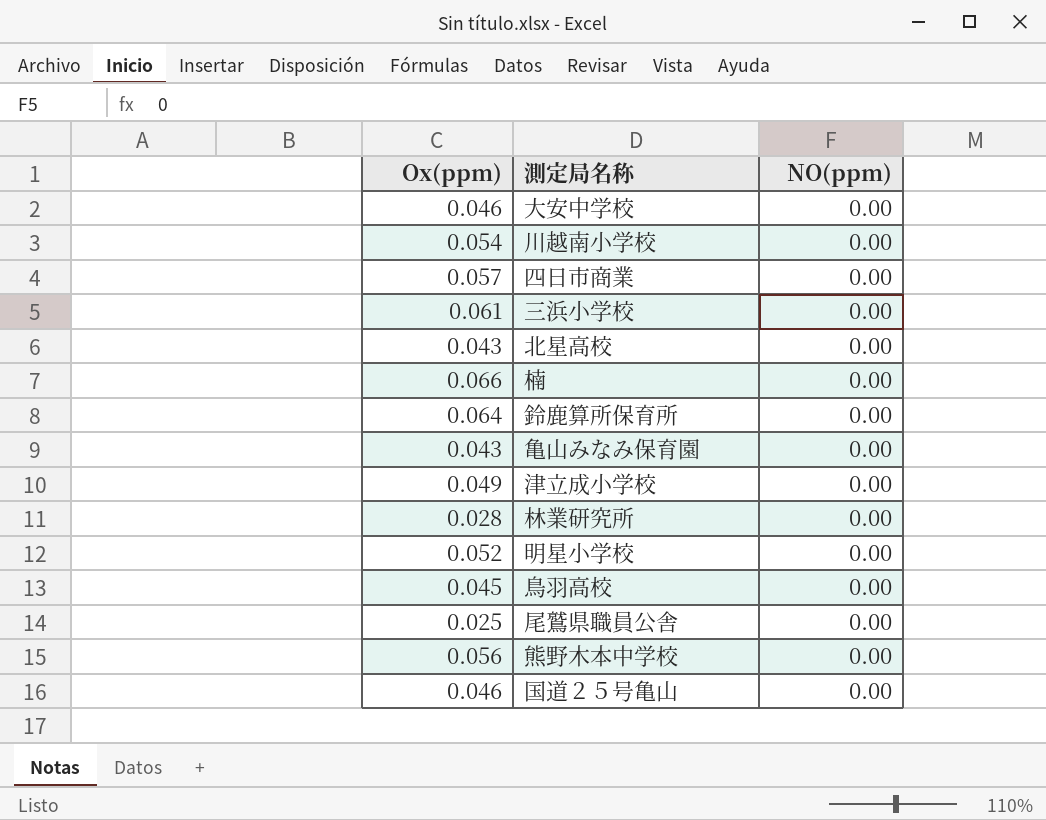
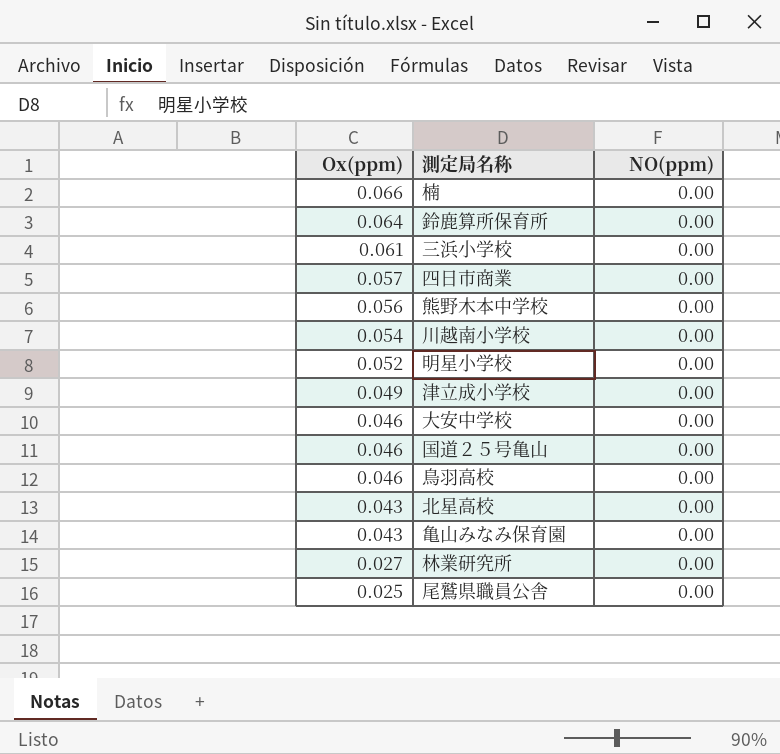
row order: none -> Ox(ppm) descending
鳥羽高校 | Ox(ppm): 0.045 -> 0.046
林業研究所 | Ox(ppm): 0.028 -> 0.027

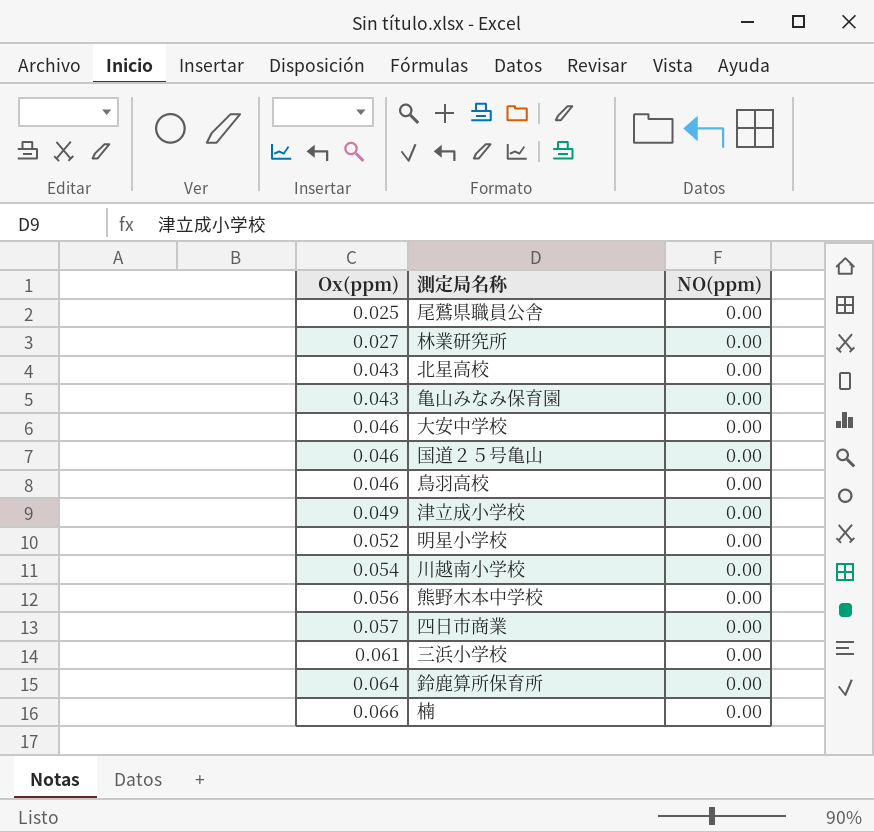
row order: Ox(ppm) descending -> Ox(ppm) ascending

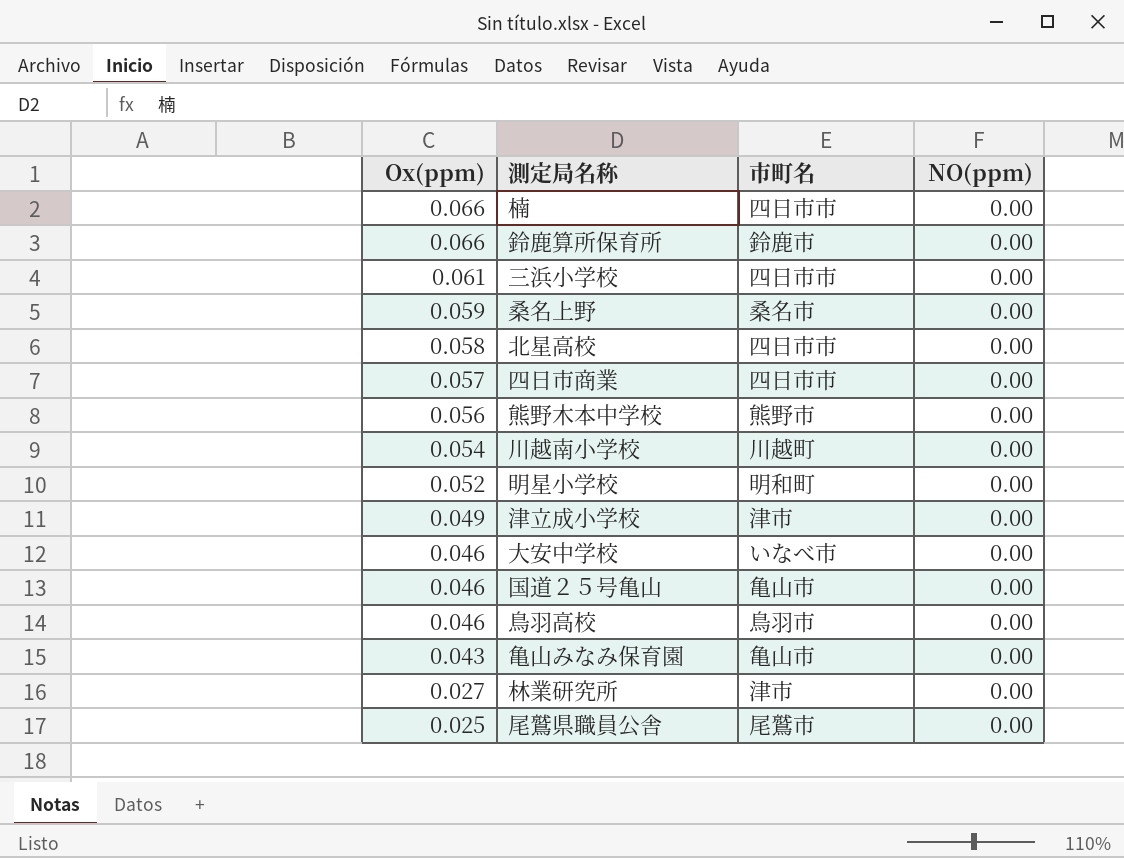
row order: Ox(ppm) ascending -> Ox(ppm) descending
column 市町名 | position: none -> 3
鈴鹿算所保育所 | Ox(ppm): 0.064 -> 0.066
row 桑名上野: none -> 0.059 | 桑名市 | 0.00
北星高校 | Ox(ppm): 0.043 -> 0.058

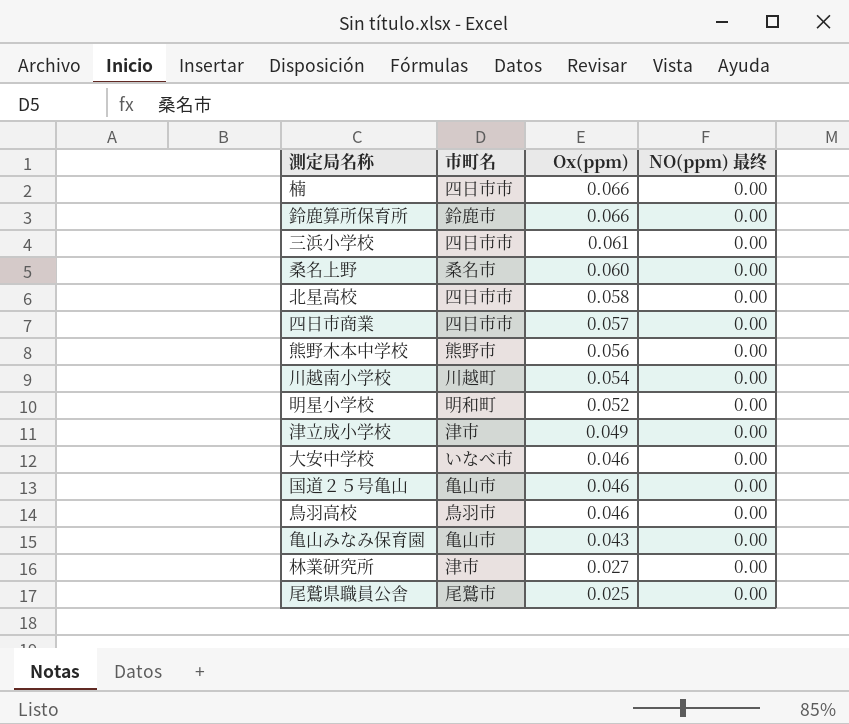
column Ox(ppm) | position: 1 -> 3
column name: NO(ppm) -> NO(ppm) 最终
桑名上野 | Ox(ppm): 0.059 -> 0.060

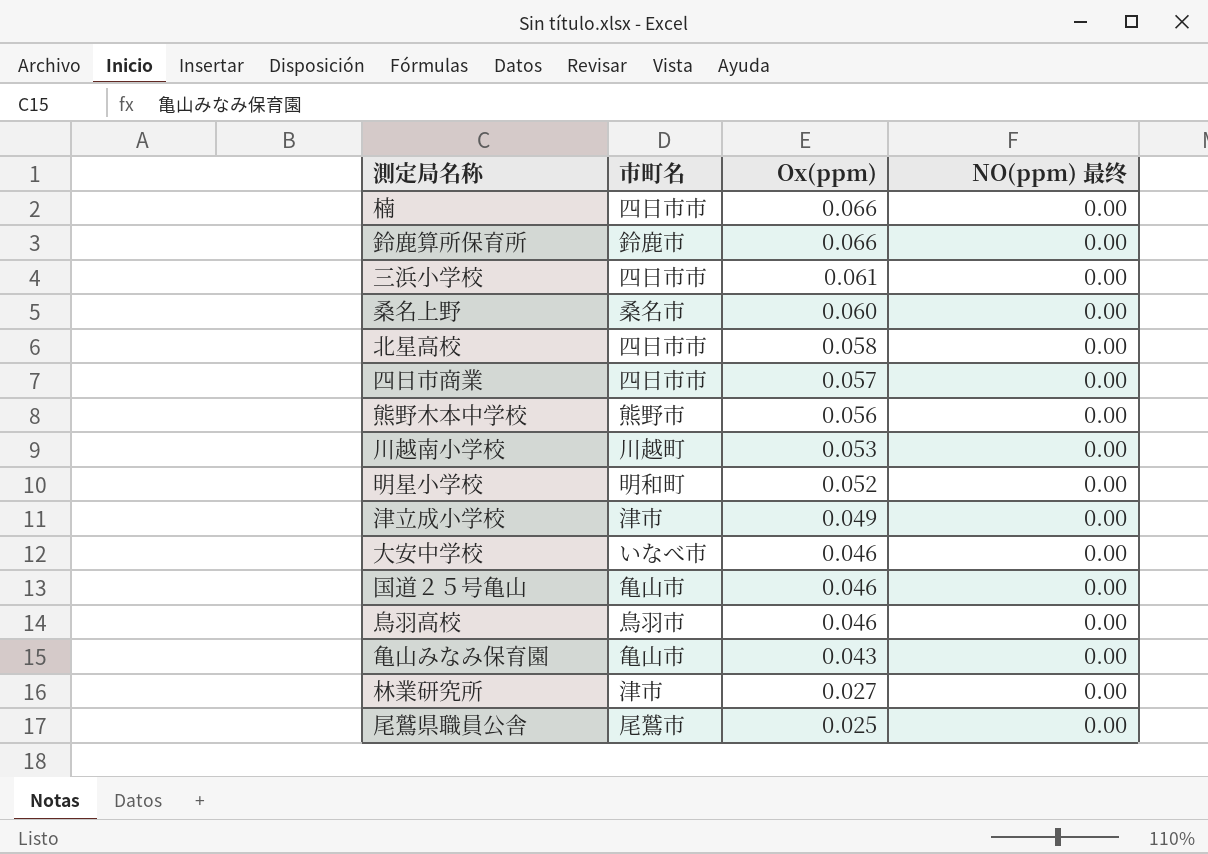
川越南小学校 | Ox(ppm): 0.054 -> 0.053

